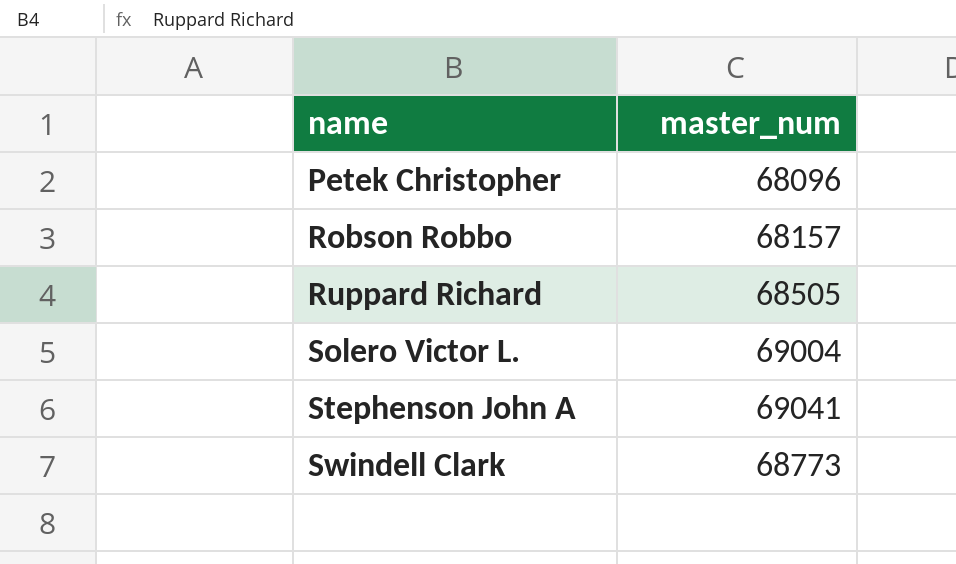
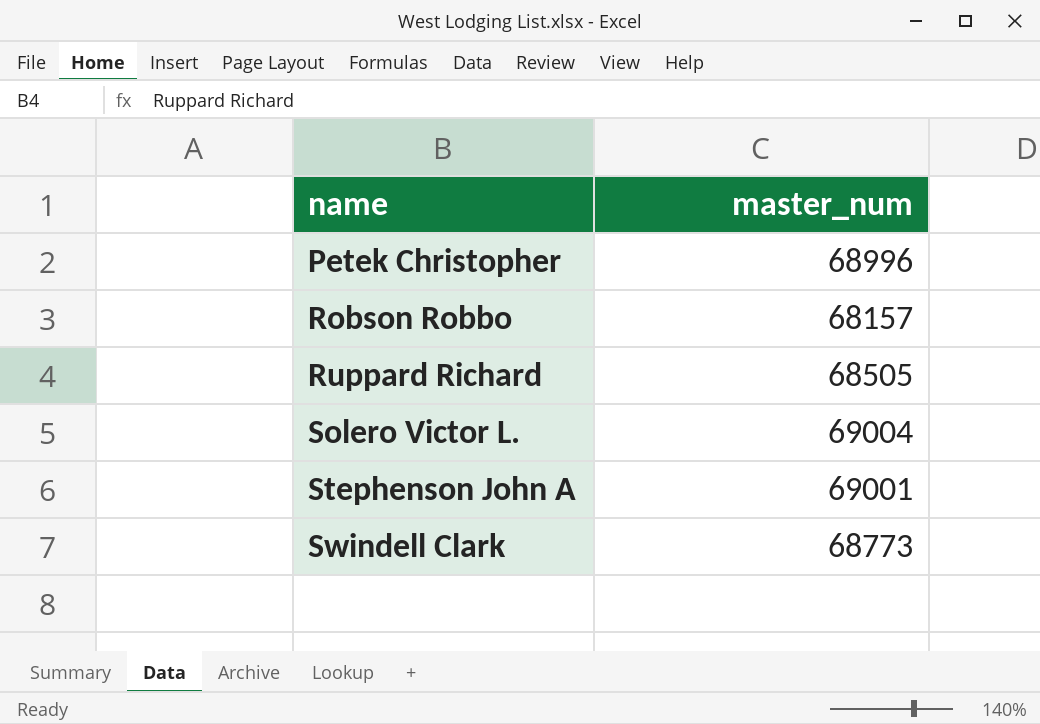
Petek Christopher | master_num: 68096 -> 68996
Stephenson John A | master_num: 69041 -> 69001

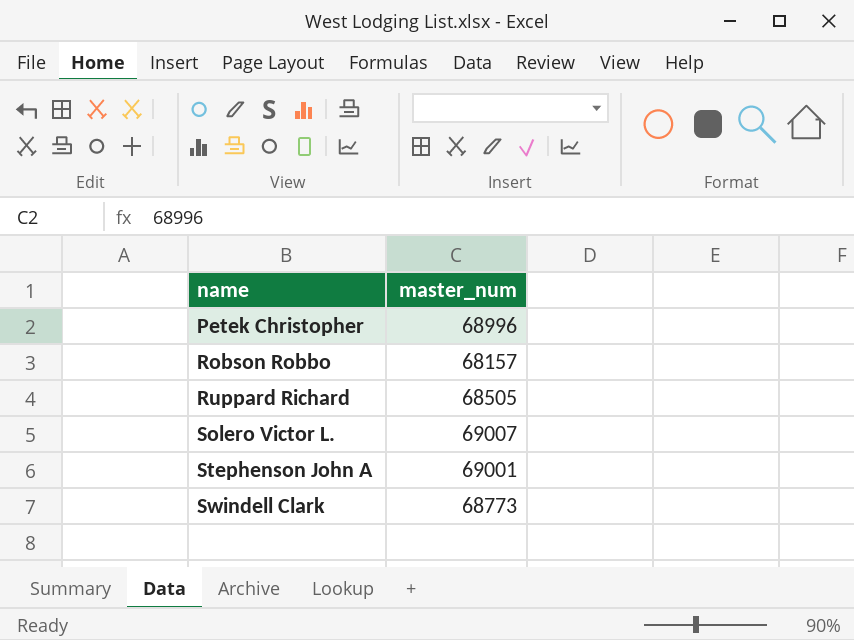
Solero Victor L. | master_num: 69004 -> 69007

